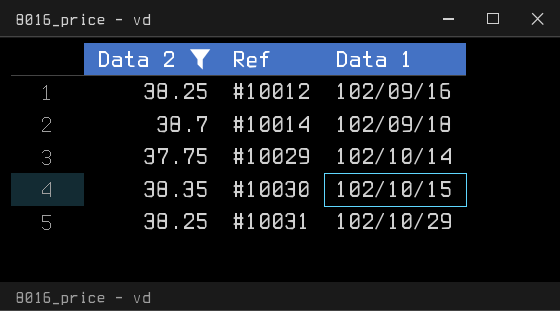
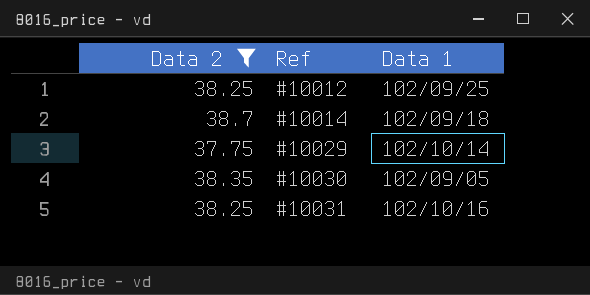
#10012 | Data 1: 102/09/16 -> 102/09/25
#10030 | Data 1: 102/10/15 -> 102/09/05
#10031 | Data 1: 102/10/29 -> 102/10/16

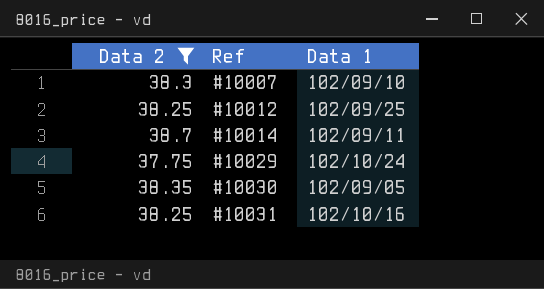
row #10007: none -> 38.3 | 102/09/10
#10014 | Data 1: 102/09/18 -> 102/09/11
#10029 | Data 1: 102/10/14 -> 102/10/24

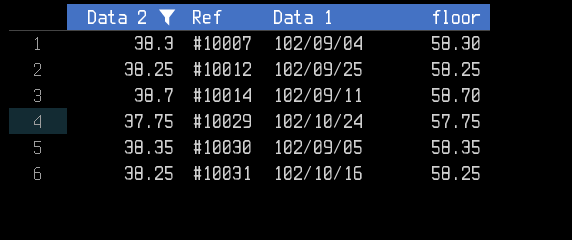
column floor | formula: none -> [Data 2] + 20
#10007 | Data 1: 102/09/10 -> 102/09/04

